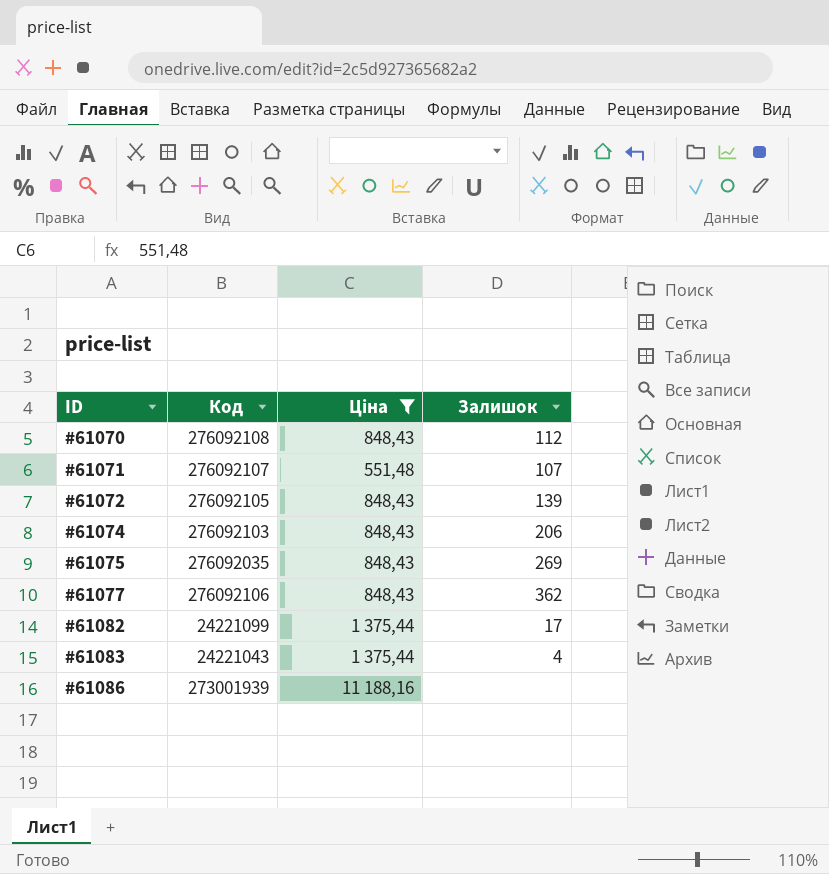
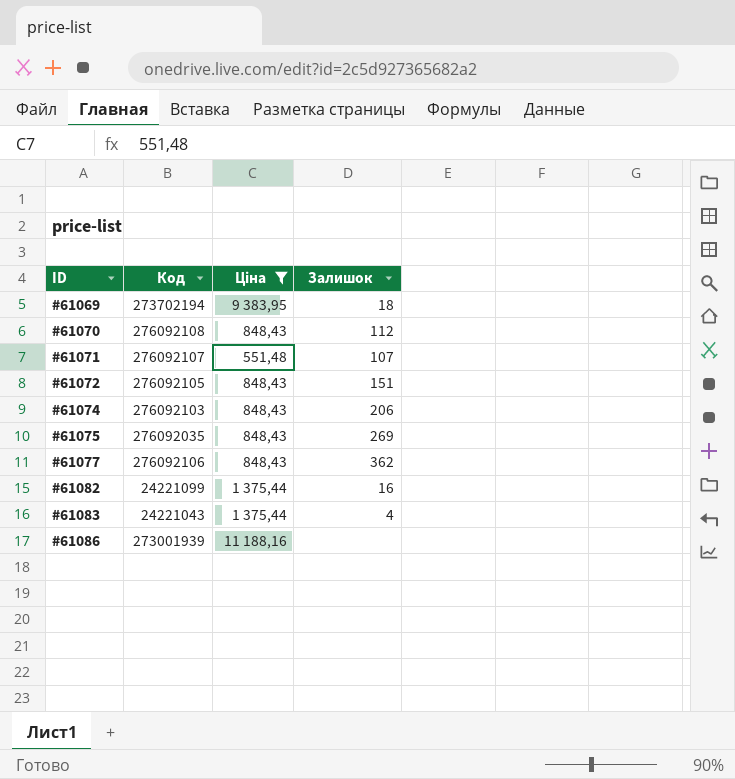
row #61069: none -> 273702194 | 9 383,95 | 18
#61072 | Залишок: 139 -> 151
#61082 | Залишок: 17 -> 16

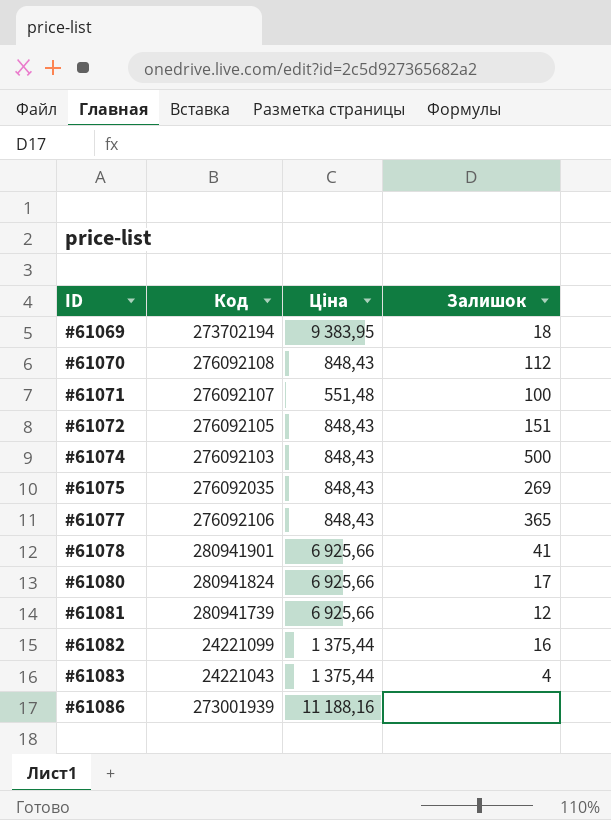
filter: Ціна != 6 925,66 -> none
#61071 | Залишок: 107 -> 100
#61074 | Залишок: 206 -> 500
#61077 | Залишок: 362 -> 365

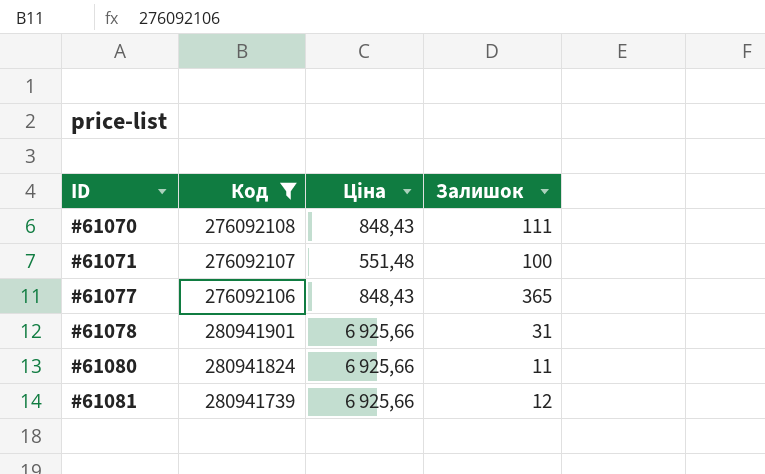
filter: none -> Код >= 276092106
#61070 | Залишок: 112 -> 111
#61078 | Залишок: 41 -> 31
#61080 | Залишок: 17 -> 11

